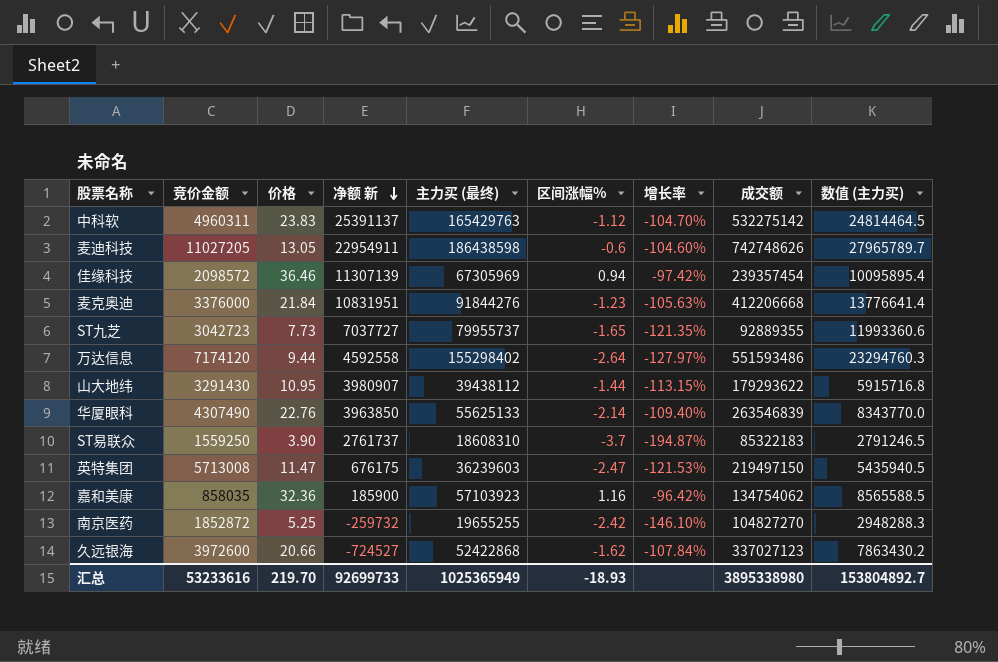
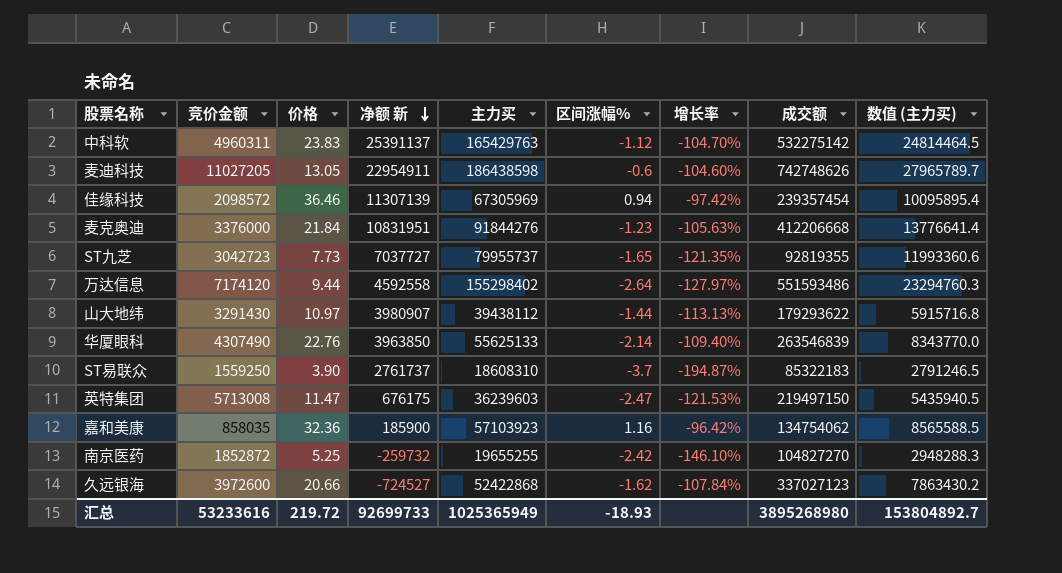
column name: 主力买 (最终) -> 主力买
ST九芝 | 成交额: 92889355 -> 92819355
山大地纬 | 价格: 10.95 -> 10.97
山大地纬 | 增长率: -113.15% -> -113.13%
汇总 | 价格: 219.70 -> 219.72
汇总 | 成交额: 3895338980 -> 3895268980

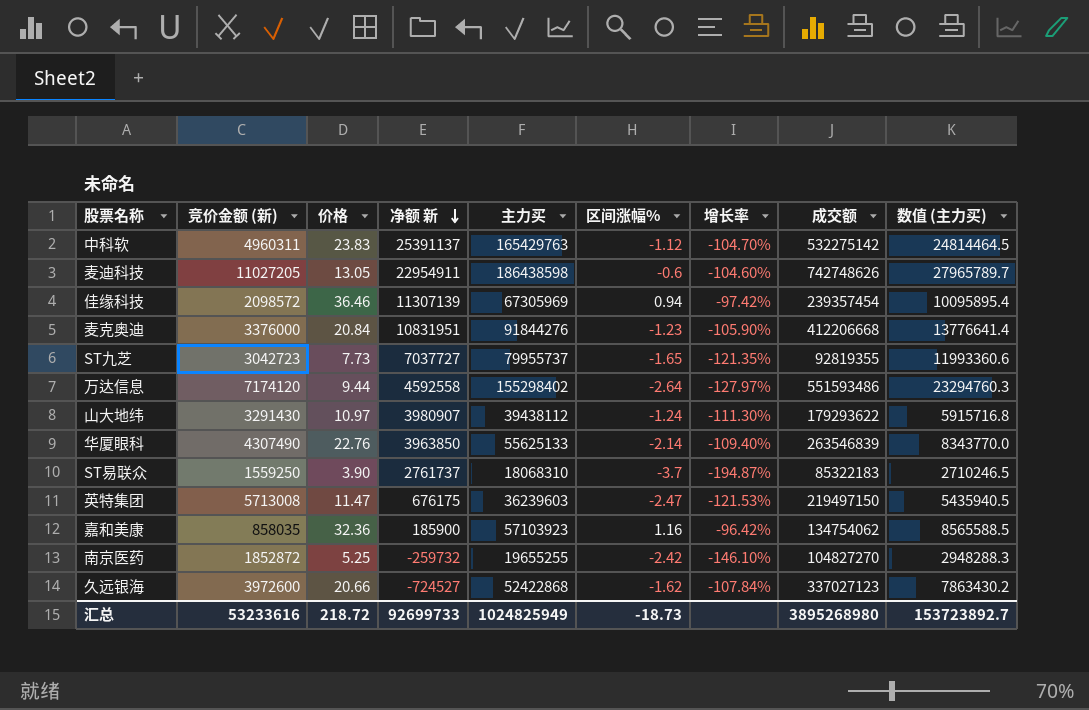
column name: 竞价金额 -> 竞价金额 (新)
麦克奥迪 | 价格: 21.84 -> 20.84
麦克奥迪 | 增长率: -105.63% -> -105.90%
山大地纬 | 区间涨幅%: -1.44 -> -1.24
山大地纬 | 增长率: -113.13% -> -111.30%
ST易联众 | 主力买: 18608310 -> 18068310
ST易联众 | 数值 (主力买): 2791246.5 -> 2710246.5
汇总 | 价格: 219.72 -> 218.72
汇总 | 主力买: 1025365949 -> 1024825949
汇总 | 区间涨幅%: -18.93 -> -18.73
汇总 | 数值 (主力买): 153804892.7 -> 153723892.7

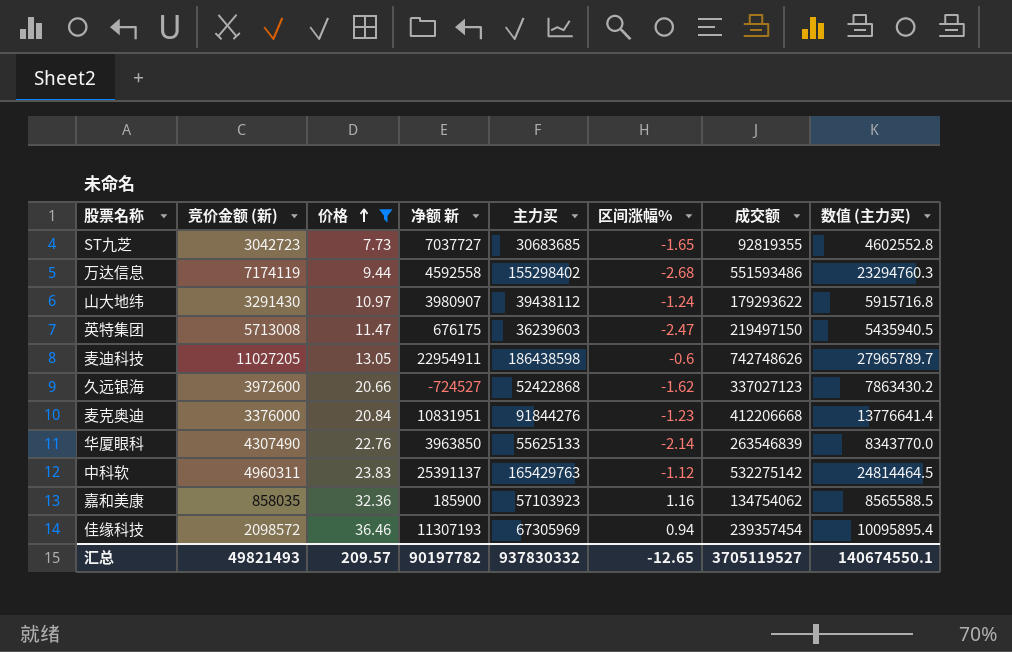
filter: none -> 价格 >= 7.73
row order: 净额 新 descending -> 价格 ascending
column 增长率 | formula: ([区间涨幅%] - [价格]) / [价格] -> none
ST九芝 | 主力买: 79955737 -> 30683685
ST九芝 | 数值 (主力买): 11993360.6 -> 4602552.8
万达信息 | 竞价金额 (新): 7174120 -> 7174119
万达信息 | 区间涨幅%: -2.64 -> -2.68
佳缘科技 | 净额 新: 11307139 -> 11307193
汇总 | 竞价金额 (新): 53233616 -> 49821493
汇总 | 价格: 218.72 -> 209.57
汇总 | 净额 新: 92699733 -> 90197782
汇总 | 主力买: 1024825949 -> 937830332
汇总 | 区间涨幅%: -18.73 -> -12.65
汇总 | 成交额: 3895268980 -> 3705119527
汇总 | 数值 (主力买): 153723892.7 -> 140674550.1

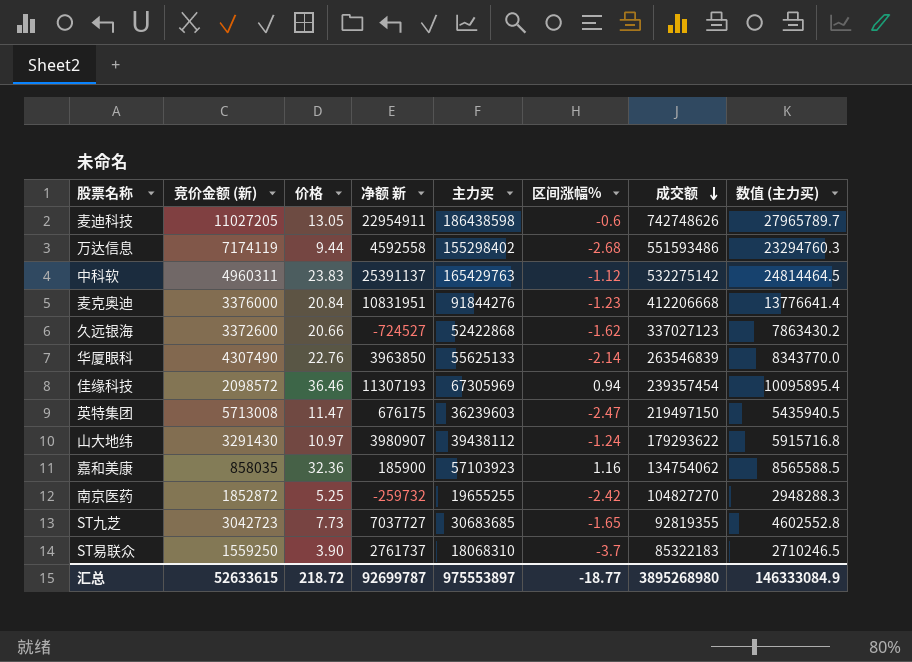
filter: 价格 >= 7.73 -> none
row order: 价格 ascending -> 成交额 descending
久远银海 | 竞价金额 (新): 3972600 -> 3372600
汇总 | 竞价金额 (新): 49821493 -> 52633615
汇总 | 价格: 209.57 -> 218.72
汇总 | 净额 新: 90197782 -> 92699787
汇总 | 主力买: 937830332 -> 975553897
汇总 | 区间涨幅%: -12.65 -> -18.77
汇总 | 成交额: 3705119527 -> 3895268980
汇总 | 数值 (主力买): 140674550.1 -> 146333084.9

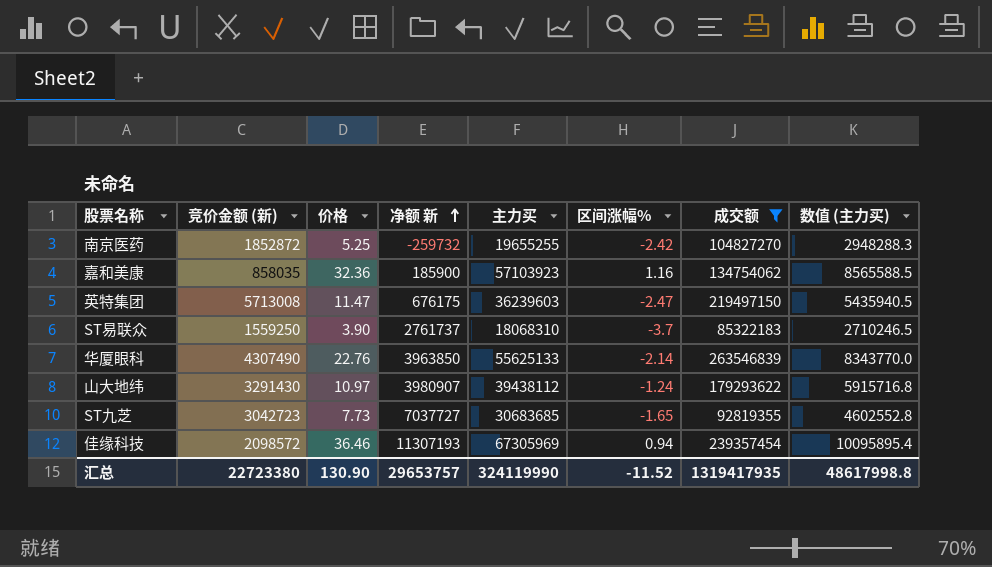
filter: none -> 成交额 <= 263546839
row order: 成交额 descending -> 净额 新 ascending
汇总 | 竞价金额 (新): 52633615 -> 22723380
汇总 | 价格: 218.72 -> 130.90
汇总 | 净额 新: 92699787 -> 29653757
汇总 | 主力买: 975553897 -> 324119990
汇总 | 区间涨幅%: -18.77 -> -11.52
汇总 | 成交额: 3895268980 -> 1319417935
汇总 | 数值 (主力买): 146333084.9 -> 48617998.8

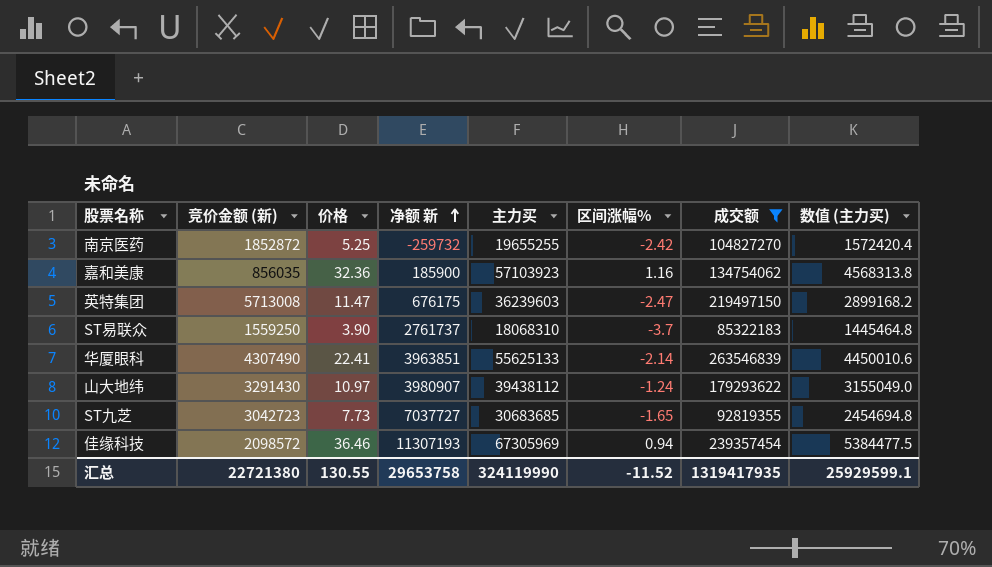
column 数值 (主力买) | formula: [主力买] * 0.15 -> [主力买] * 0.08
嘉和美康 | 竞价金额 (新): 858035 -> 856035
华厦眼科 | 价格: 22.76 -> 22.41
华厦眼科 | 净额 新: 3963850 -> 3963851
汇总 | 竞价金额 (新): 22723380 -> 22721380
汇总 | 价格: 130.90 -> 130.55
汇总 | 净额 新: 29653757 -> 29653758
汇总 | 数值 (主力买): 48617998.8 -> 25929599.1

